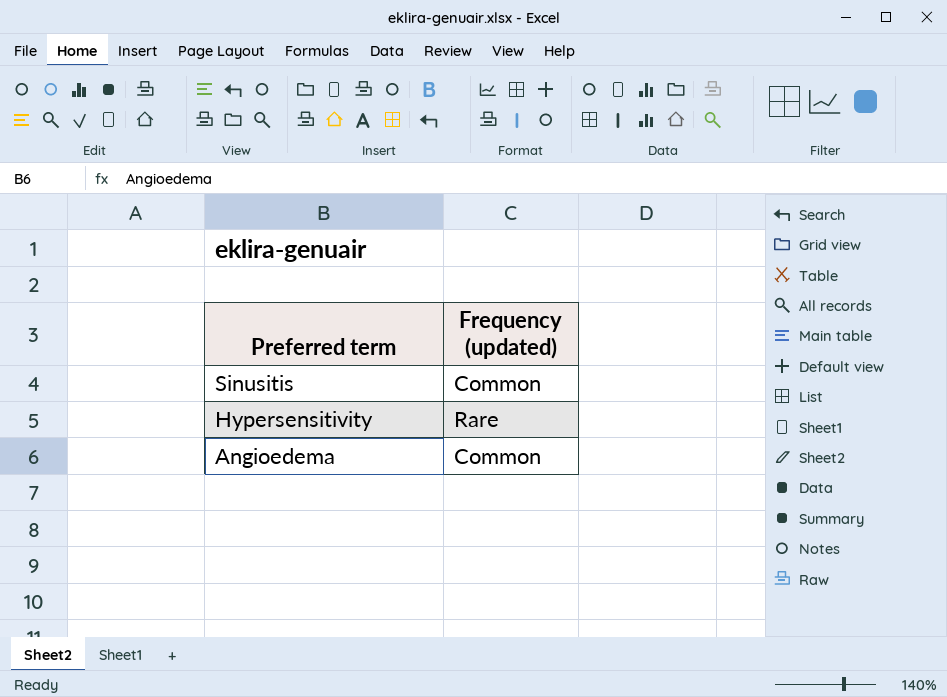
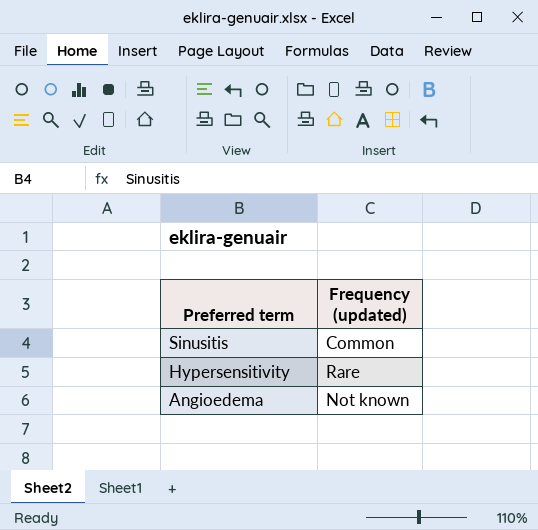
Angioedema | Frequency (updated): Common -> Not known

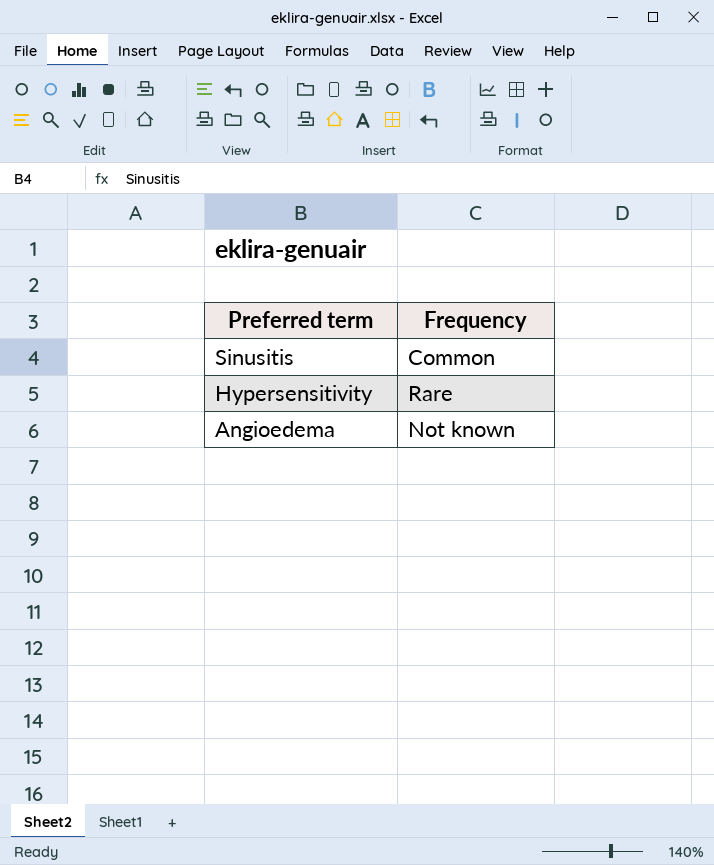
column name: Frequency (updated) -> Frequency

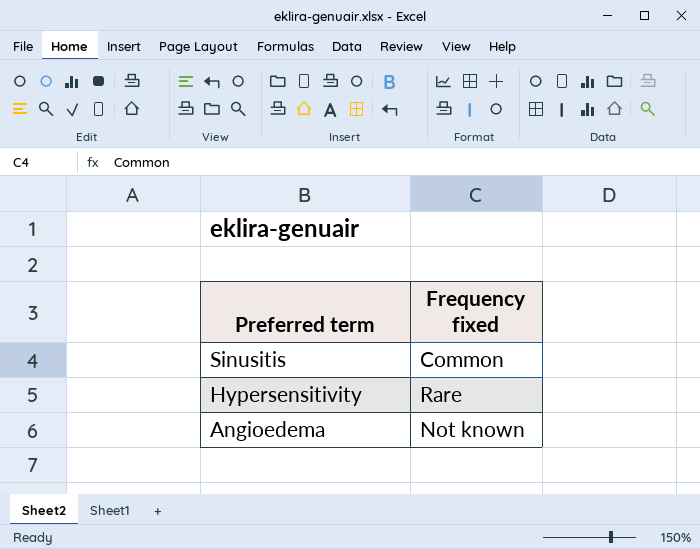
column name: Frequency -> Frequency fixed

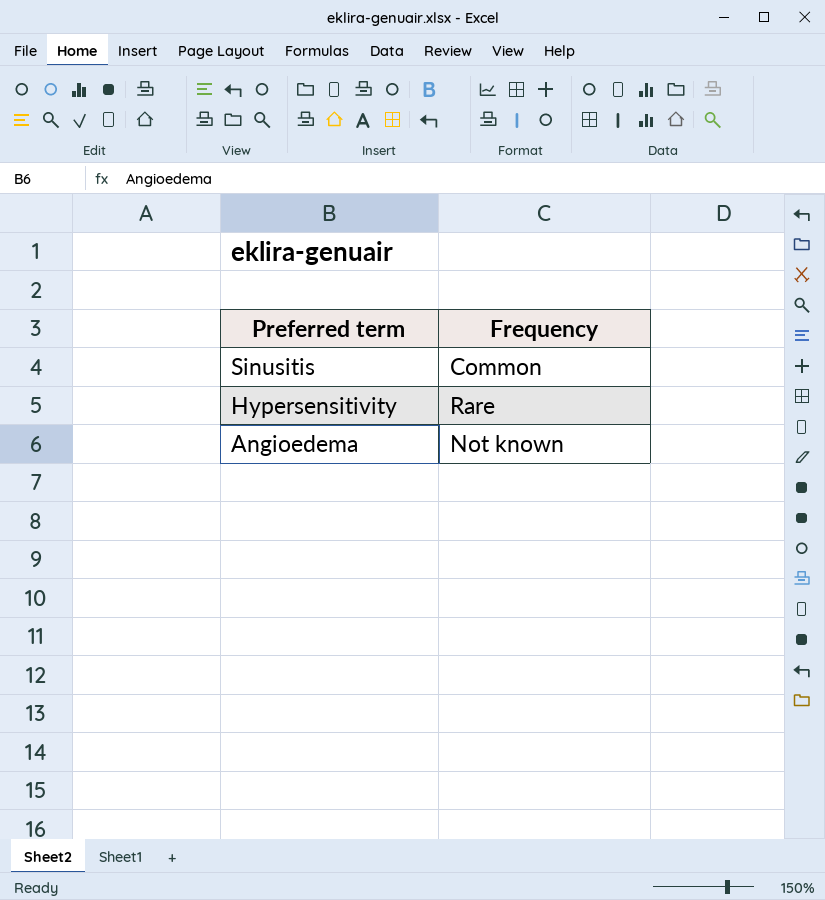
column name: Frequency fixed -> Frequency

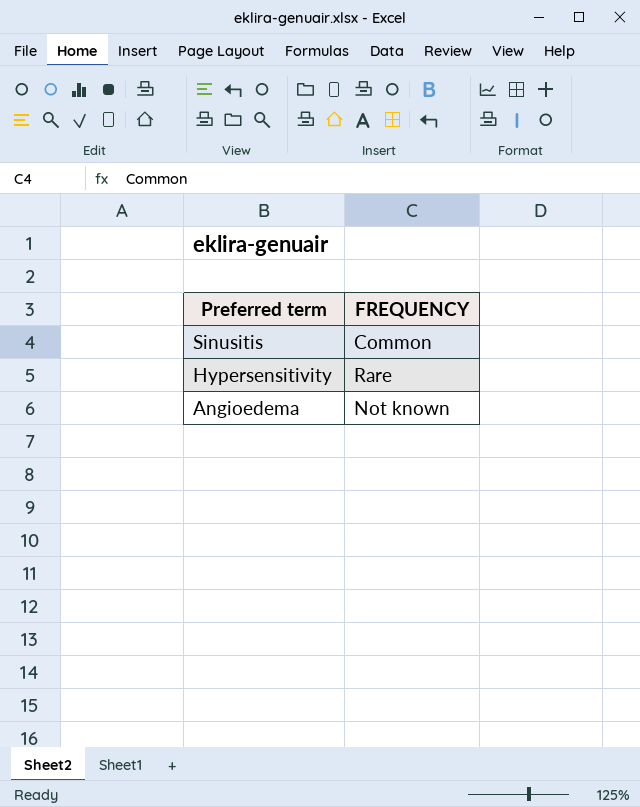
column name: Frequency -> FREQUENCY

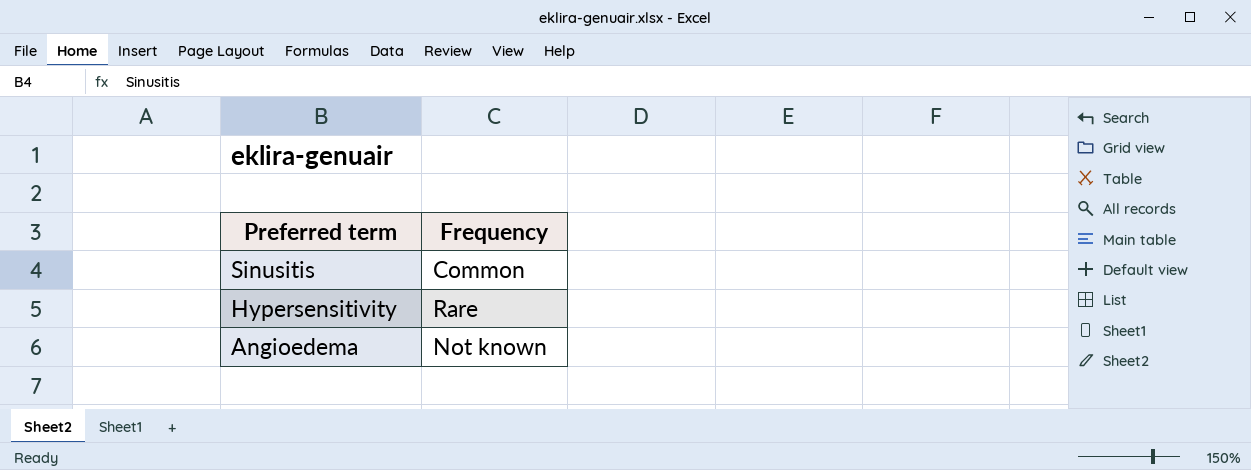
column name: FREQUENCY -> Frequency

